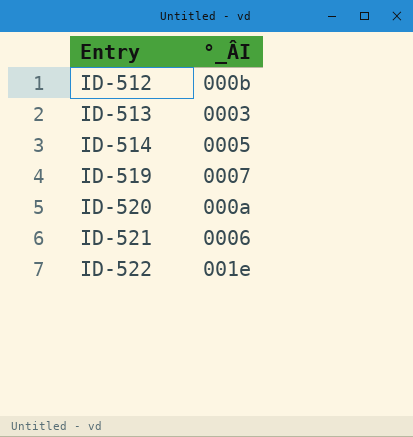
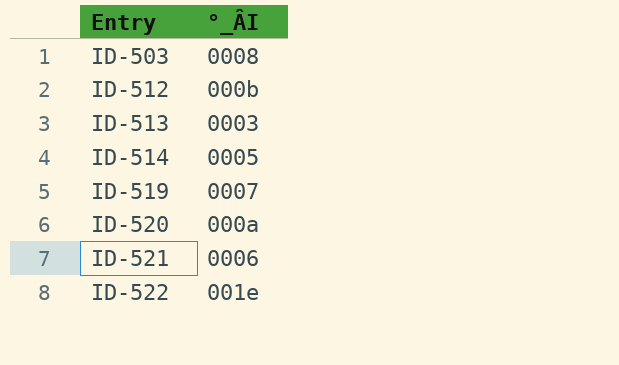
row ID-503: none -> 0008

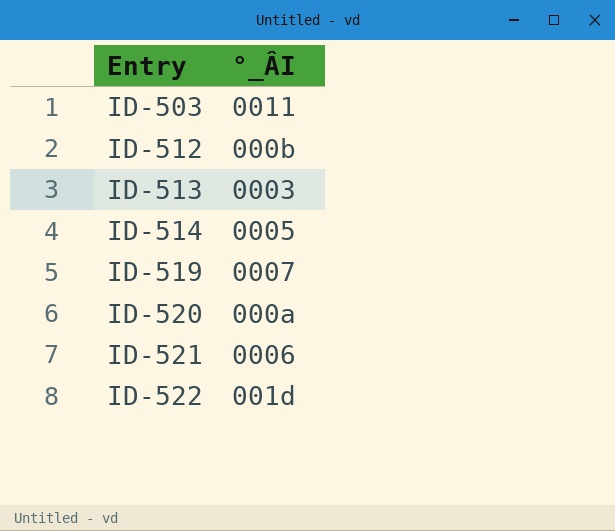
ID-503 | °_ÂI: 0008 -> 0011
ID-522 | °_ÂI: 001e -> 001d

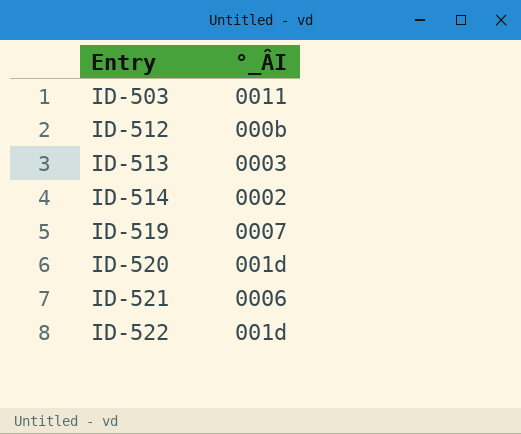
ID-514 | °_ÂI: 0005 -> 0002
ID-520 | °_ÂI: 000a -> 001d

